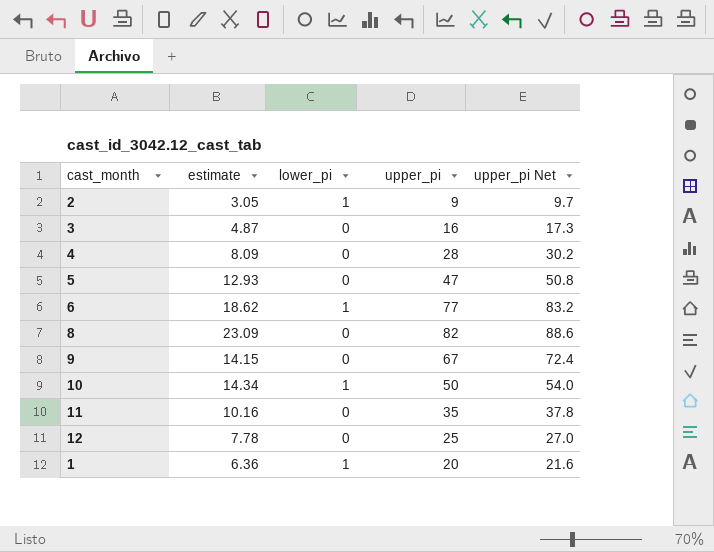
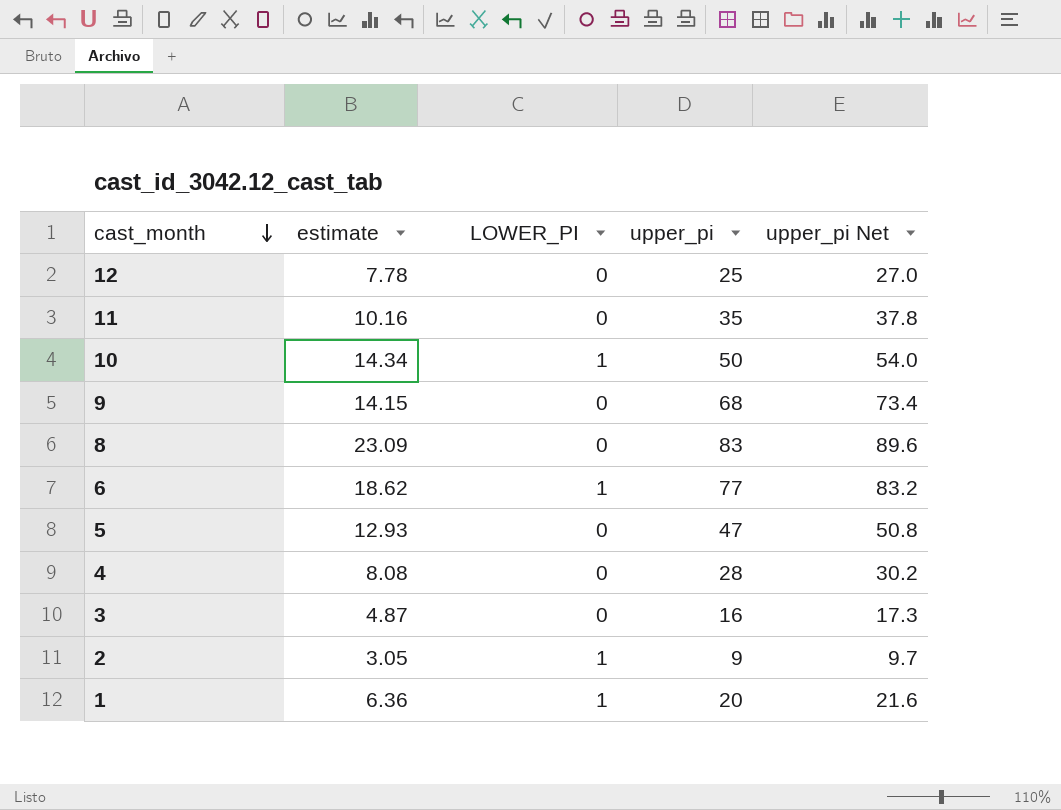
row order: none -> cast_month descending
column name: lower_pi -> LOWER_PI
9 | upper_pi: 67 -> 68
9 | upper_pi Net: 72.4 -> 73.4
8 | upper_pi: 82 -> 83
8 | upper_pi Net: 88.6 -> 89.6
4 | estimate: 8.09 -> 8.08

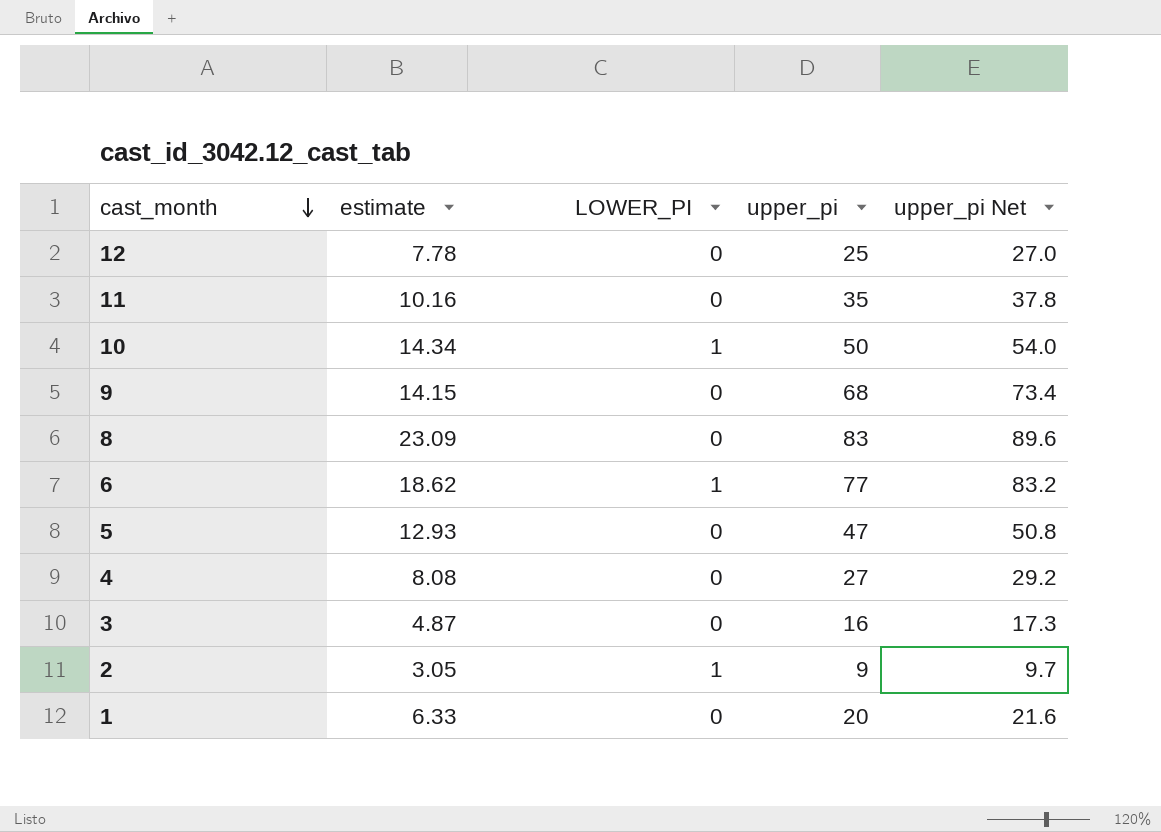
4 | upper_pi: 28 -> 27
4 | upper_pi Net: 30.2 -> 29.2
1 | estimate: 6.36 -> 6.33
1 | LOWER_PI: 1 -> 0

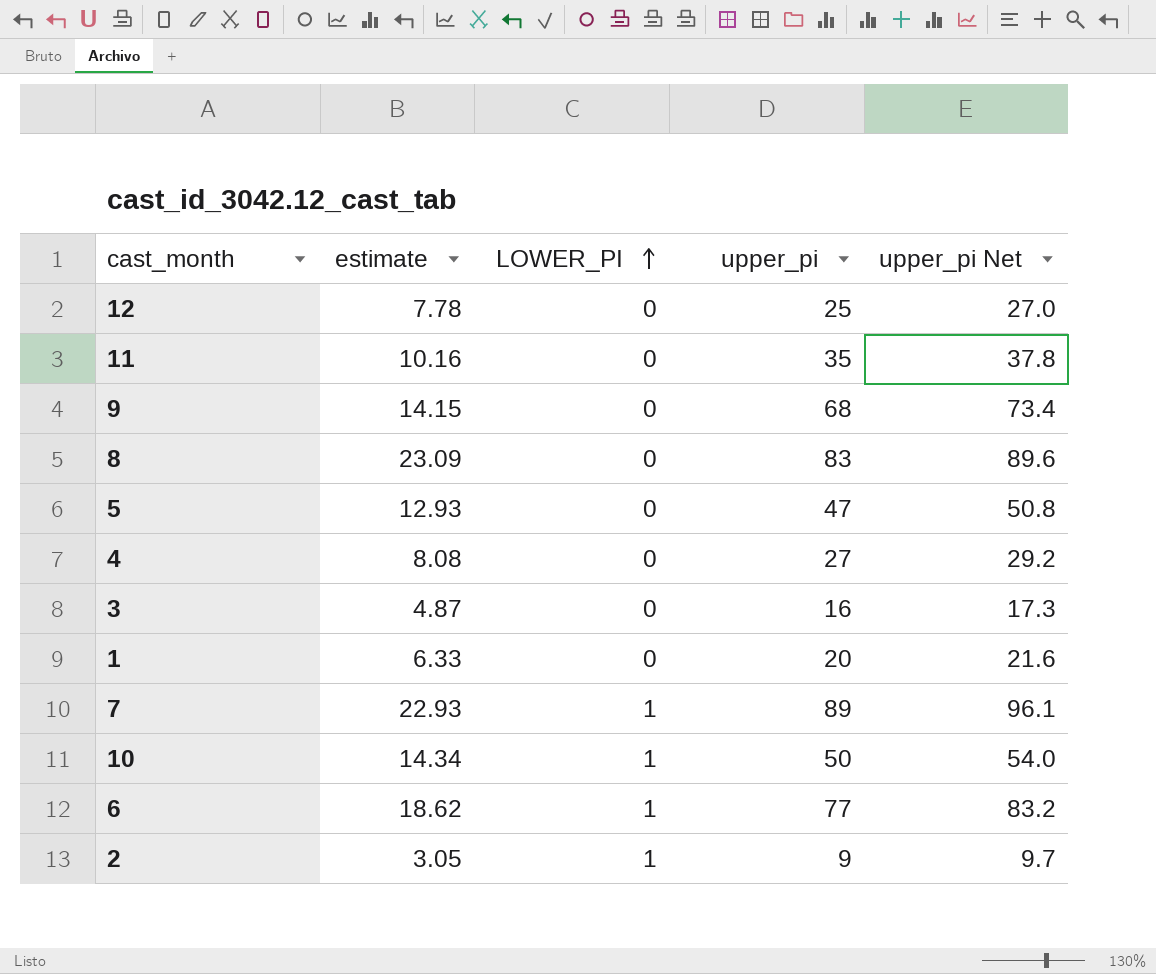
row order: cast_month descending -> LOWER_PI ascending
row 7: none -> 22.93 | 1 | 89 | 96.1

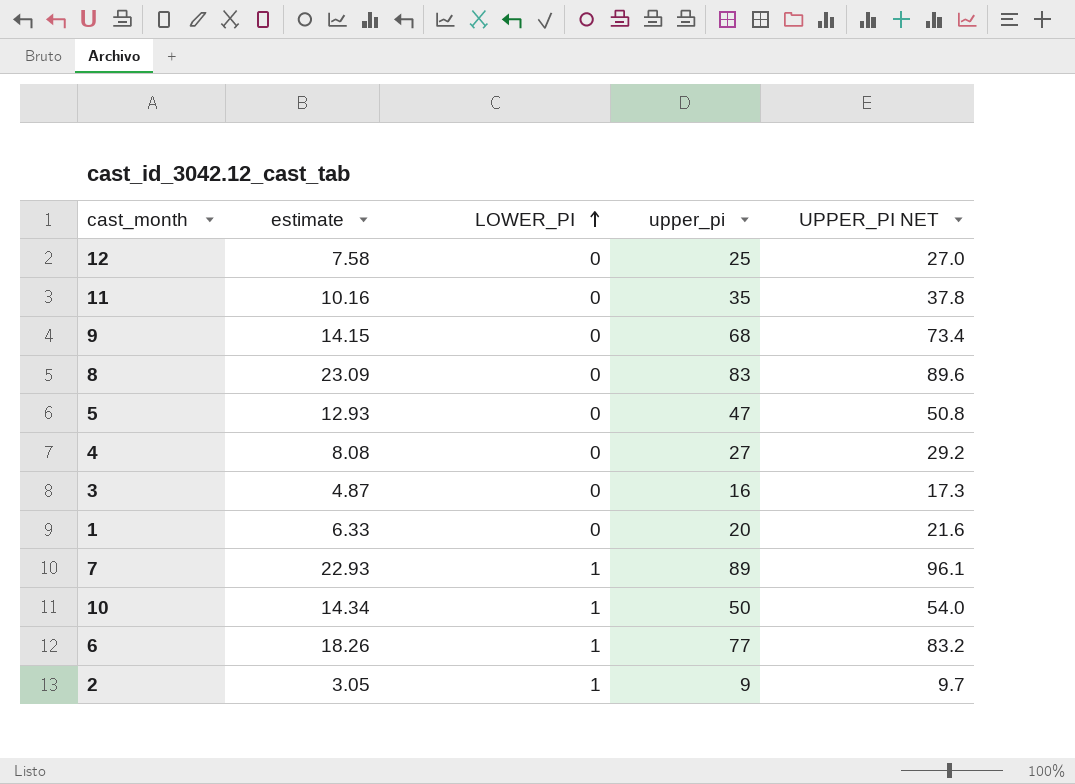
column name: upper_pi Net -> UPPER_PI NET
12 | estimate: 7.78 -> 7.58
6 | estimate: 18.62 -> 18.26

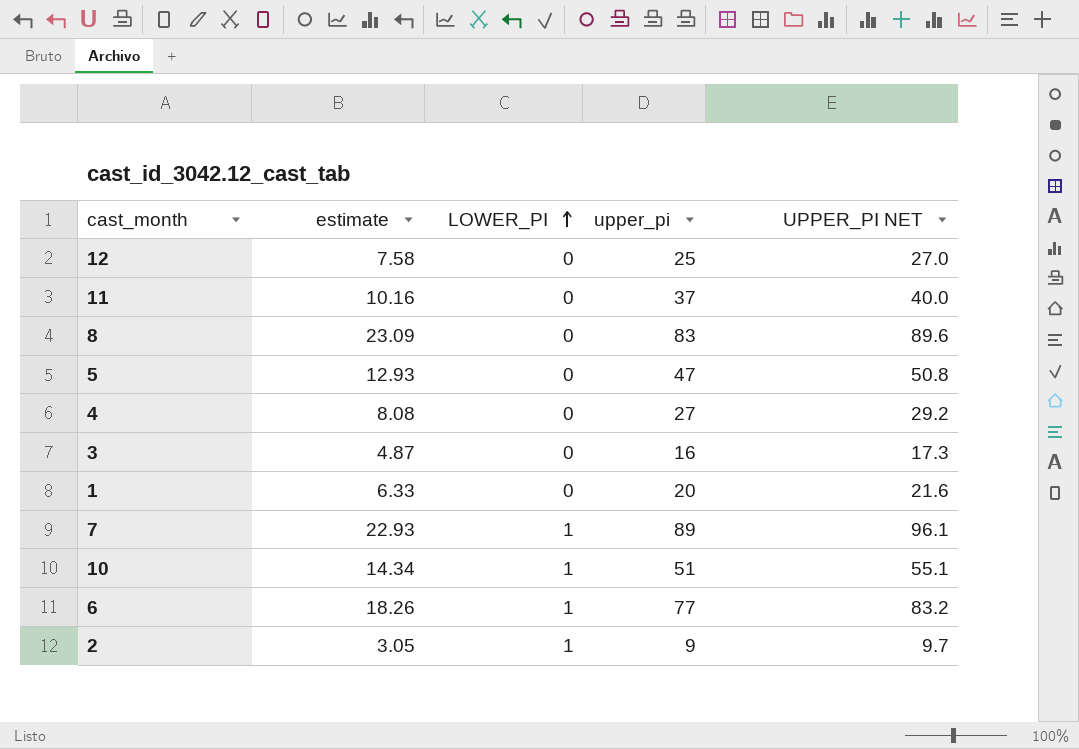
row 9: 14.15 | 0 | 68 | 73.4 -> none
11 | upper_pi: 35 -> 37
11 | UPPER_PI NET: 37.8 -> 40.0
10 | upper_pi: 50 -> 51
10 | UPPER_PI NET: 54.0 -> 55.1

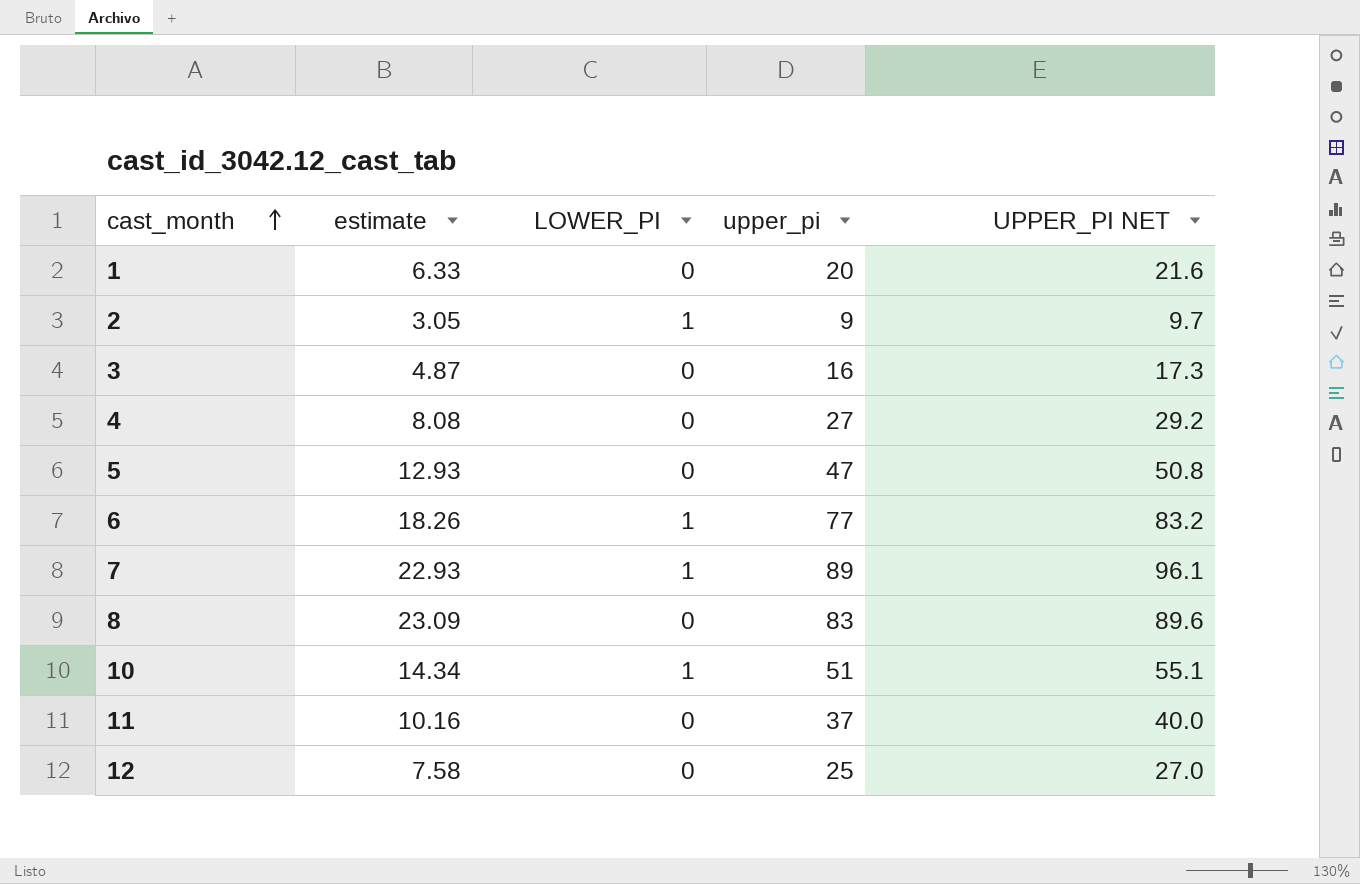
row order: LOWER_PI ascending -> cast_month ascending

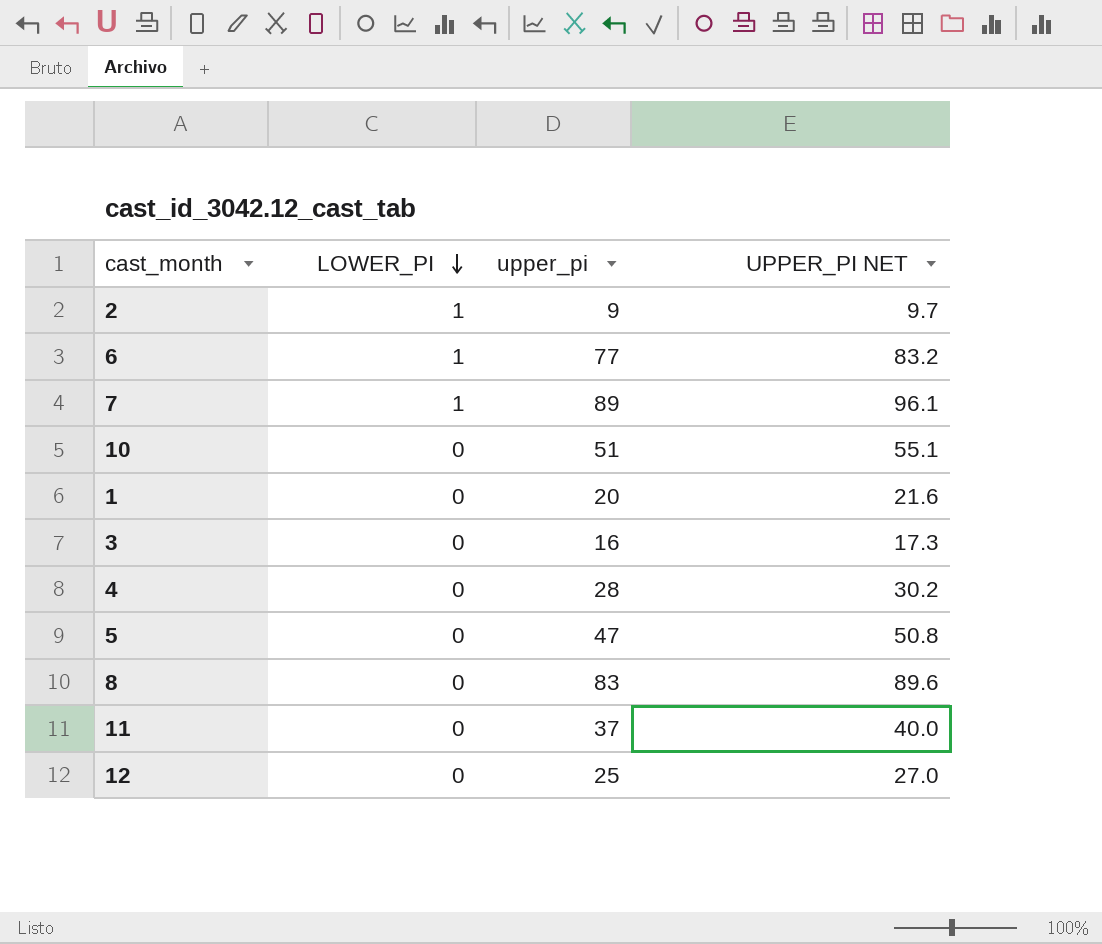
row order: cast_month ascending -> LOWER_PI descending
column estimate | position: 2 -> none
10 | LOWER_PI: 1 -> 0
4 | upper_pi: 27 -> 28
4 | UPPER_PI NET: 29.2 -> 30.2

